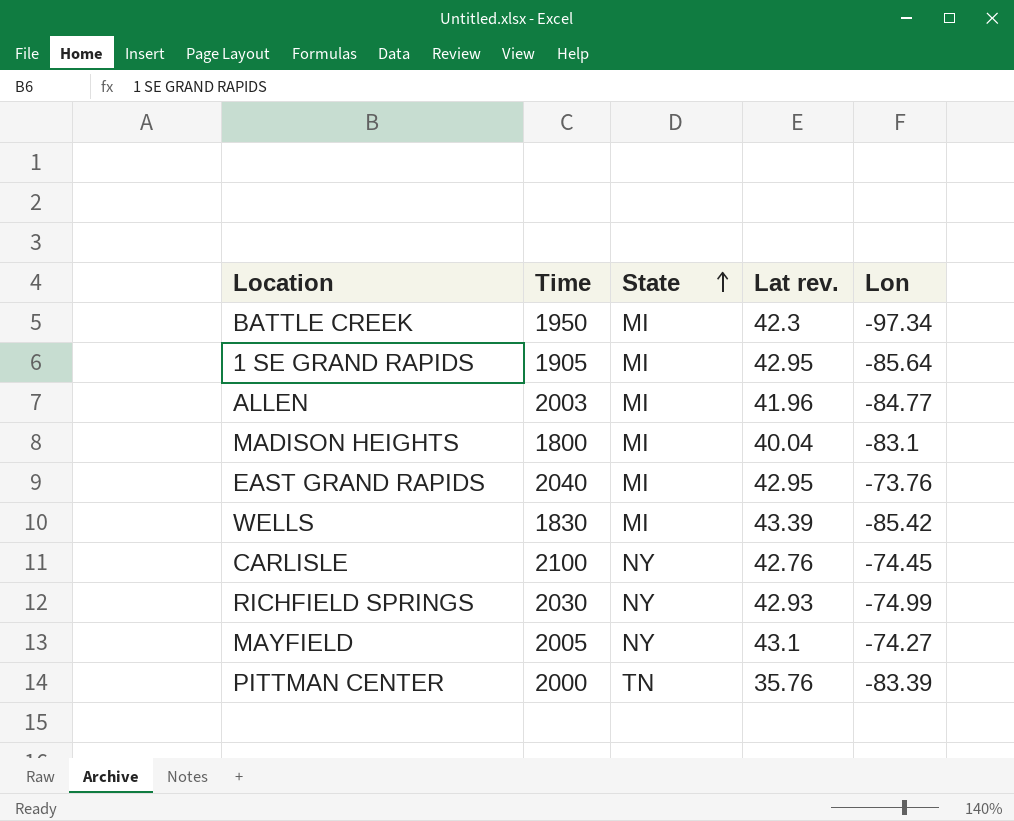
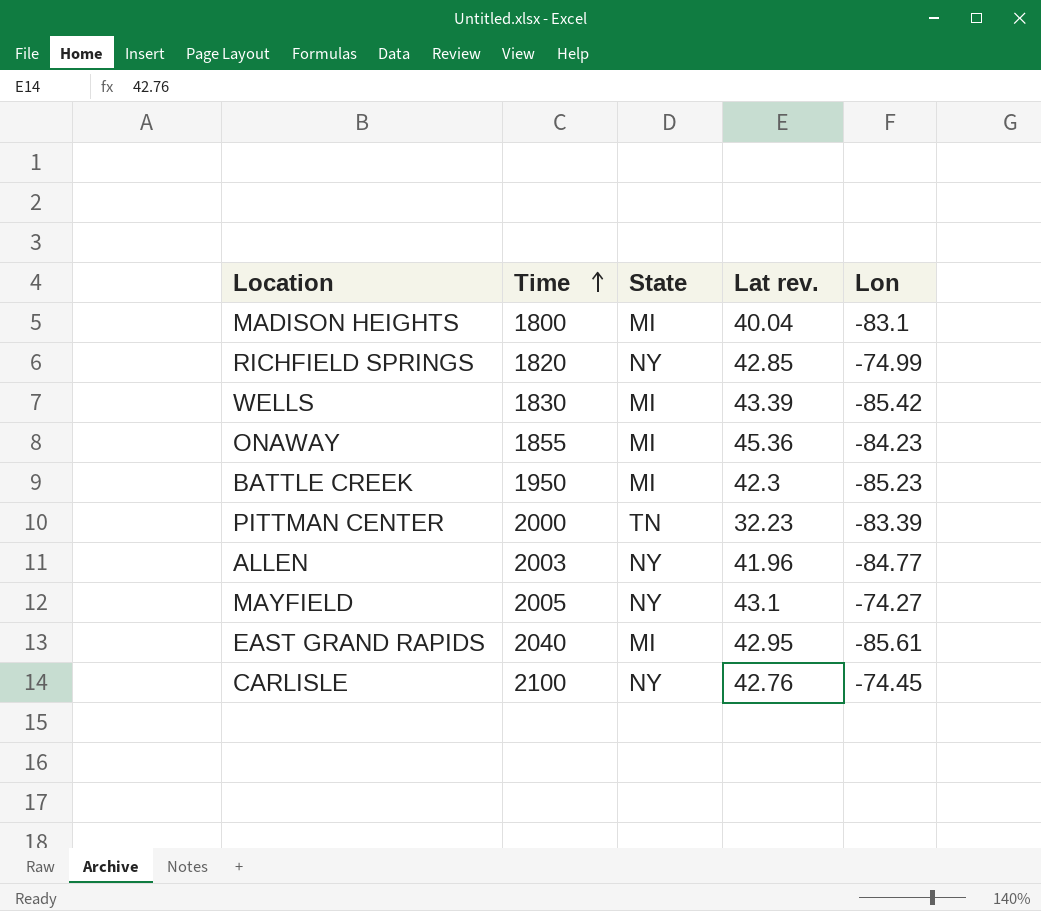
row order: State ascending -> Time ascending
row 1 SE GRAND RAPIDS: 1905 | MI | 42.95 | -85.64 -> none
RICHFIELD SPRINGS | Time: 2030 -> 1820
RICHFIELD SPRINGS | Lat rev.: 42.93 -> 42.85
row ONAWAY: none -> 1855 | MI | 45.36 | -84.23
BATTLE CREEK | Lon: -97.34 -> -85.23
PITTMAN CENTER | Lat rev.: 35.76 -> 32.23
ALLEN | State: MI -> NY
EAST GRAND RAPIDS | Lon: -73.76 -> -85.61

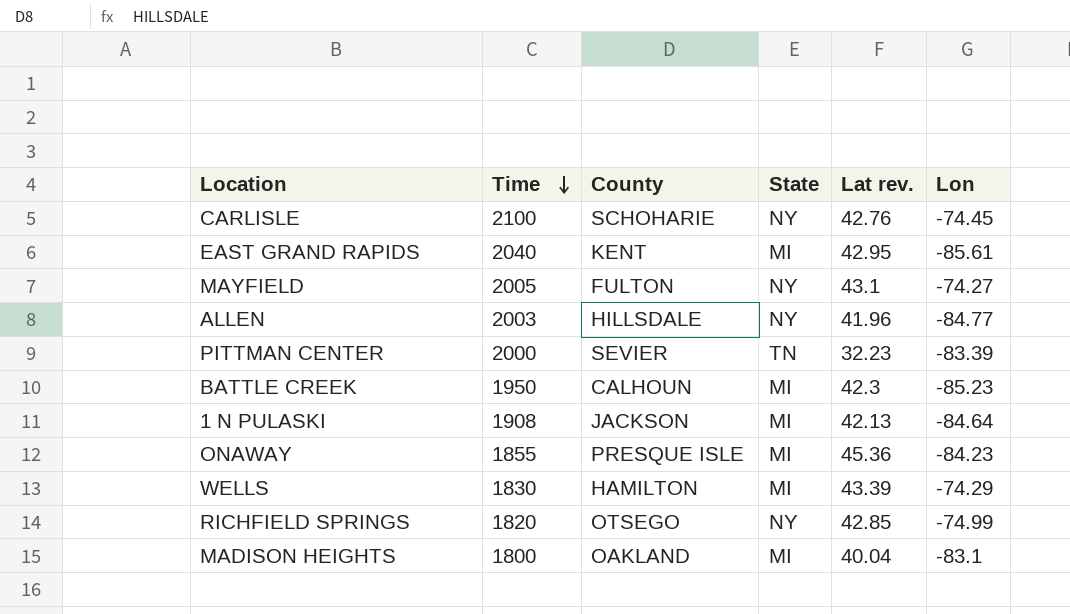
row order: Time ascending -> Time descending
column County | position: none -> 3
row 1 N PULASKI: none -> 1908 | JACKSON | MI | 42.13 | -84.64
WELLS | Lon: -85.42 -> -74.29

